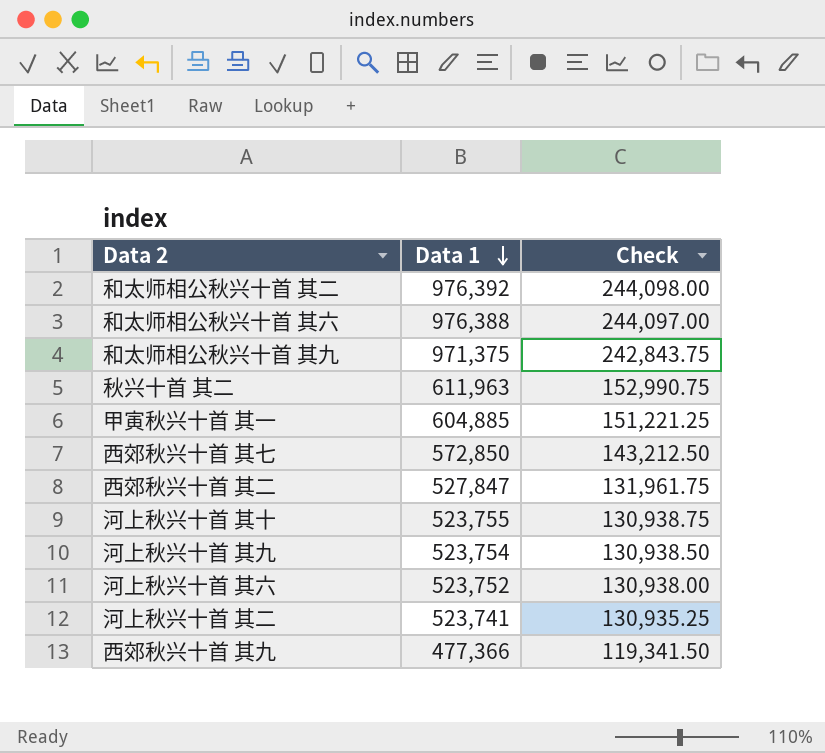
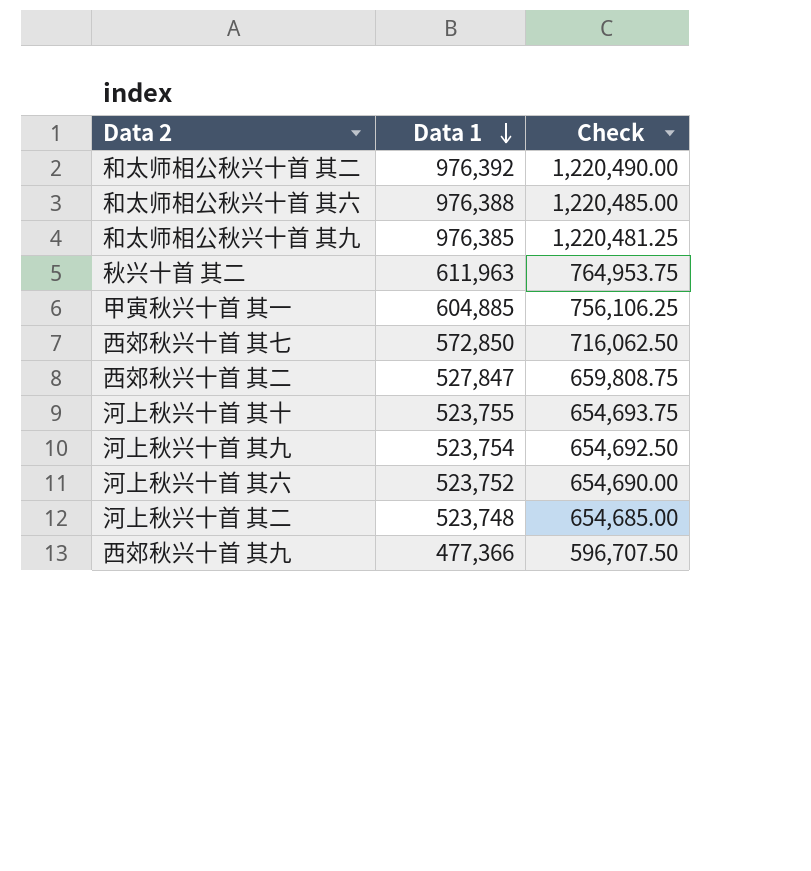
column Check | formula: [Data 1] * 0.25 -> [Data 1] * 1.25
和太师相公秋兴十首 其九 | Data 1: 971,375 -> 976,385
河上秋兴十首 其二 | Data 1: 523,741 -> 523,748

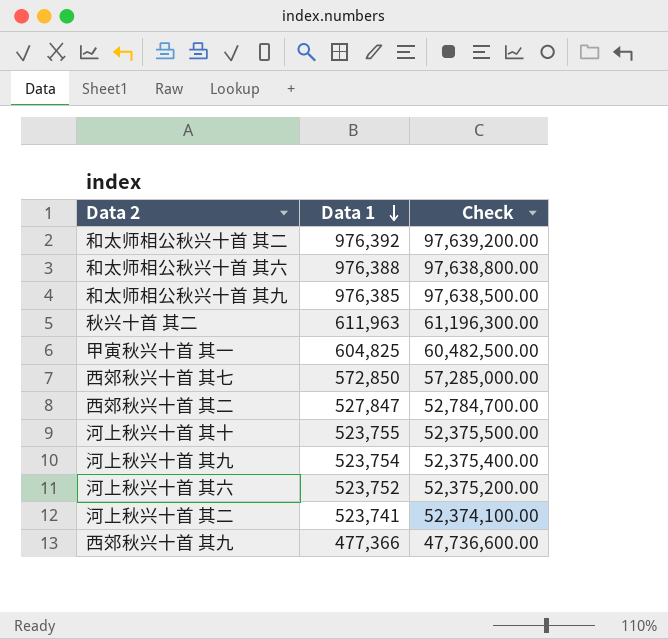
column Check | formula: [Data 1] * 1.25 -> [Data 1] * 100
甲寅秋兴十首 其一 | Data 1: 604,885 -> 604,825
河上秋兴十首 其二 | Data 1: 523,748 -> 523,741

